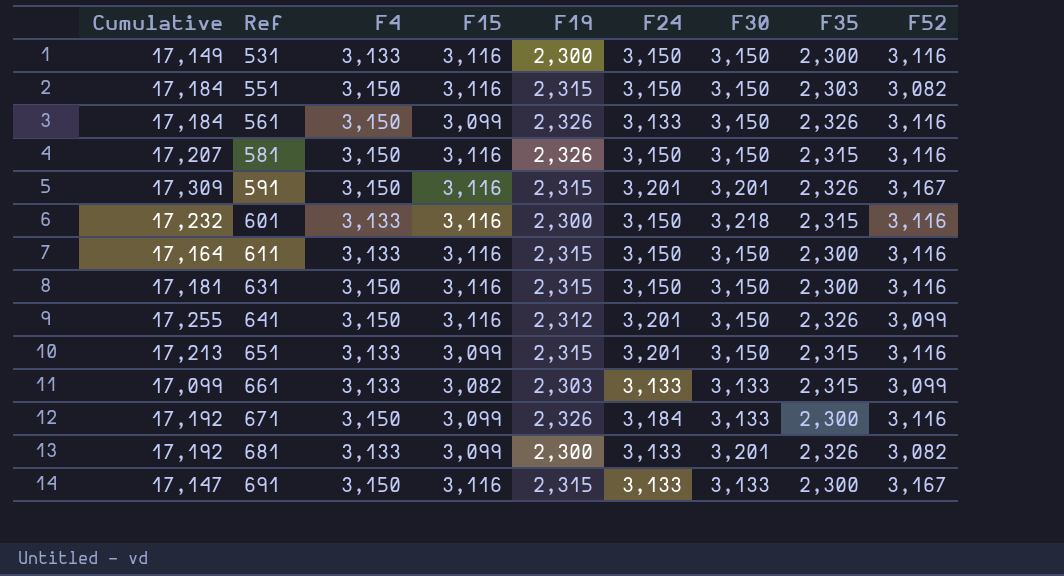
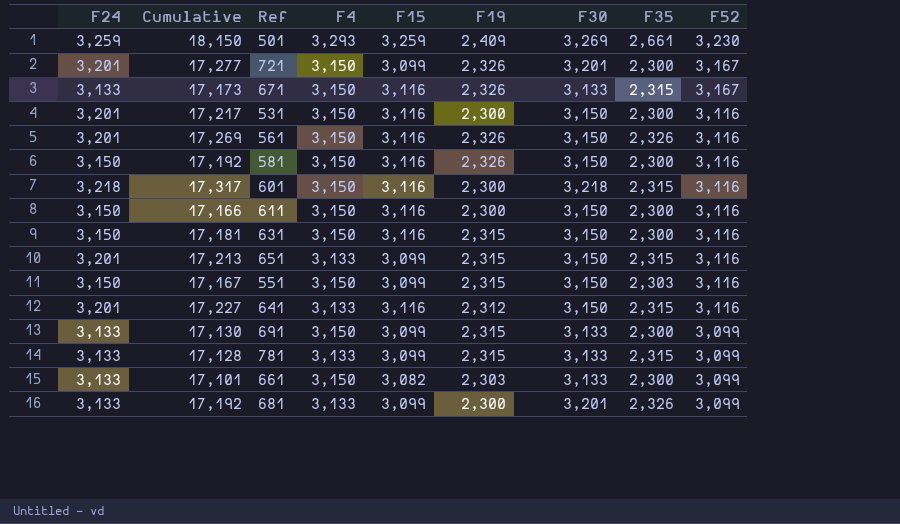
row order: Ref ascending -> F52 descending
column F24 | position: 6 -> 1
row 591: 17,309 | 3,150 | 3,116 | 2,315 | 3,201 | 3,201 | 2,326 | 3,167 -> none
row 501: none -> 3,259 | 18,150 | 3,293 | 3,259 | 2,409 | 3,269 | 2,661 | 3,230
row 721: none -> 3,201 | 17,277 | 3,150 | 3,099 | 2,326 | 3,201 | 2,300 | 3,167
671 | F24: 3,184 -> 3,133
671 | Cumulative: 17,192 -> 17,173
671 | F15: 3,099 -> 3,116
671 | F35: 2,300 -> 2,315
671 | F52: 3,116 -> 3,167
531 | F24: 3,150 -> 3,201
531 | Cumulative: 17,149 -> 17,217
531 | F4: 3,133 -> 3,150
561 | F24: 3,133 -> 3,201
561 | Cumulative: 17,184 -> 17,269
561 | F15: 3,099 -> 3,116
581 | Cumulative: 17,207 -> 17,192
581 | F35: 2,315 -> 2,300
601 | F24: 3,150 -> 3,218
601 | Cumulative: 17,232 -> 17,317
601 | F4: 3,133 -> 3,150
611 | Cumulative: 17,164 -> 17,166
611 | F4: 3,133 -> 3,150
611 | F19: 2,315 -> 2,300
551 | Cumulative: 17,184 -> 17,167
551 | F15: 3,116 -> 3,099
551 | F52: 3,082 -> 3,116
641 | Cumulative: 17,255 -> 17,227
641 | F4: 3,150 -> 3,133
641 | F35: 2,326 -> 2,315
641 | F52: 3,099 -> 3,116
691 | Cumulative: 17,147 -> 17,130
691 | F15: 3,116 -> 3,099
691 | F52: 3,167 -> 3,099
row 781: none -> 3,133 | 17,128 | 3,133 | 3,099 | 2,315 | 3,133 | 2,315 | 3,099
661 | Cumulative: 17,099 -> 17,101
661 | F4: 3,133 -> 3,150
661 | F35: 2,315 -> 2,300
681 | F52: 3,082 -> 3,099

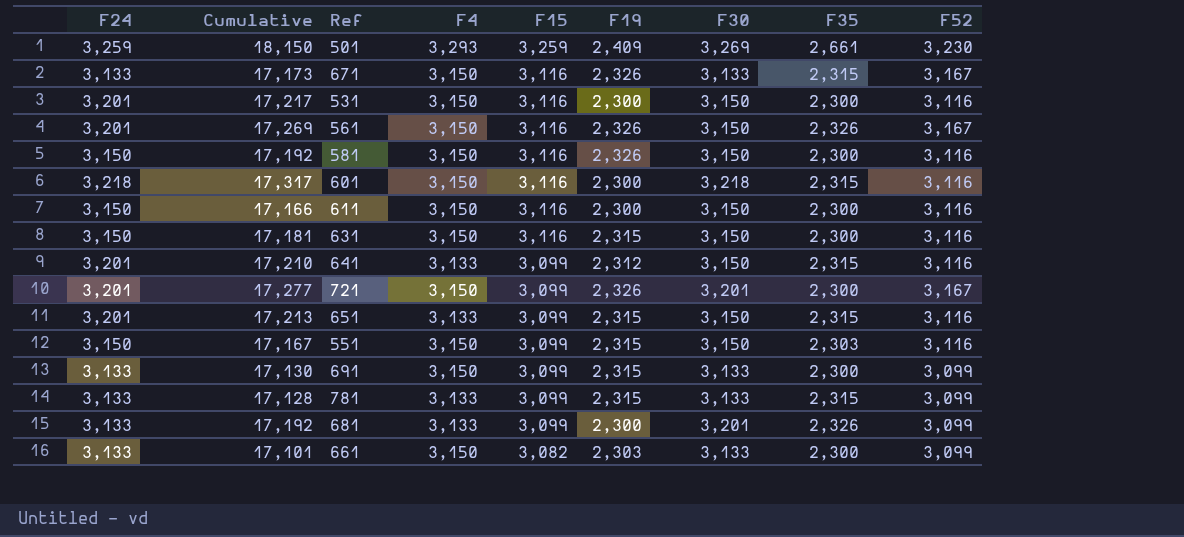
row order: F52 descending -> F15 descending
561 | F52: 3,116 -> 3,167
641 | Cumulative: 17,227 -> 17,210
641 | F15: 3,116 -> 3,099

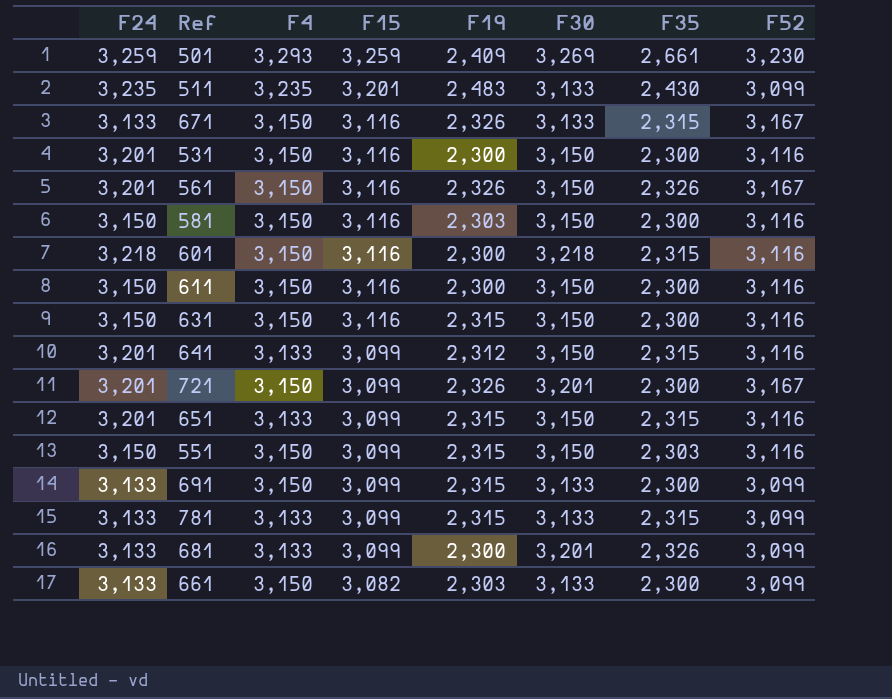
column Cumulative | formula: [F24] + [F4] + [F15] + [F19] + [F30] + [F35] -> none
row 511: none -> 3,235 | 3,235 | 3,201 | 2,483 | 3,133 | 2,430 | 3,099
581 | F19: 2,326 -> 2,303

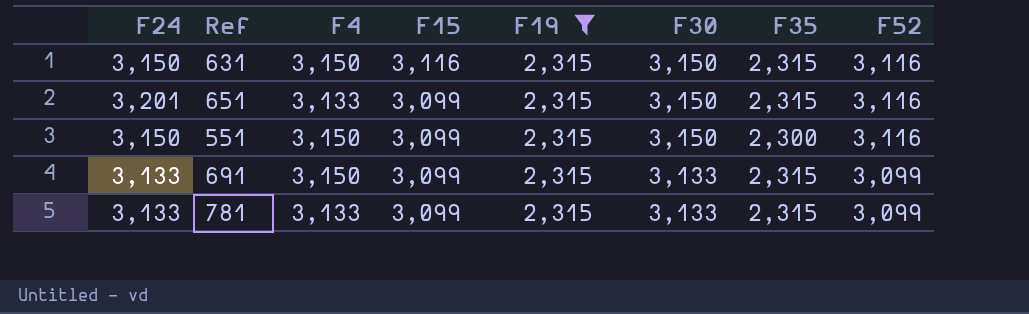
filter: none -> F19 = 2,315
631 | F35: 2,300 -> 2,315
551 | F35: 2,303 -> 2,300
691 | F35: 2,300 -> 2,315

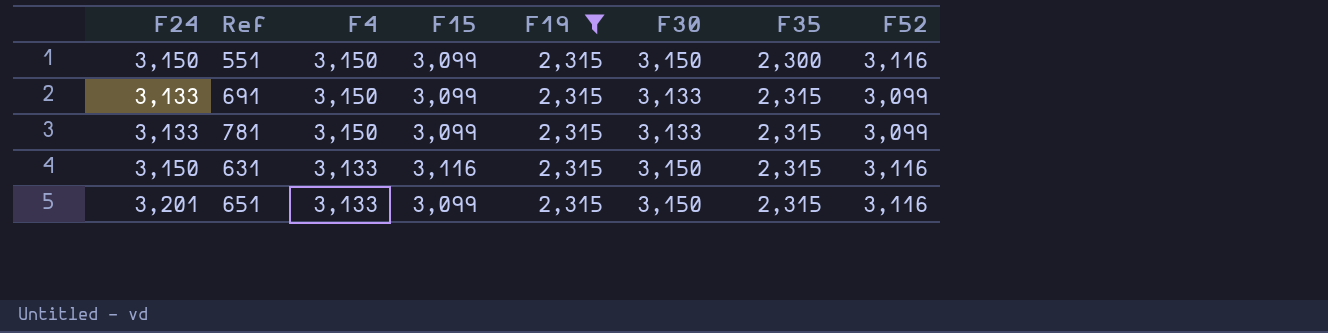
row order: F15 descending -> F4 descending
781 | F4: 3,133 -> 3,150
631 | F4: 3,150 -> 3,133

